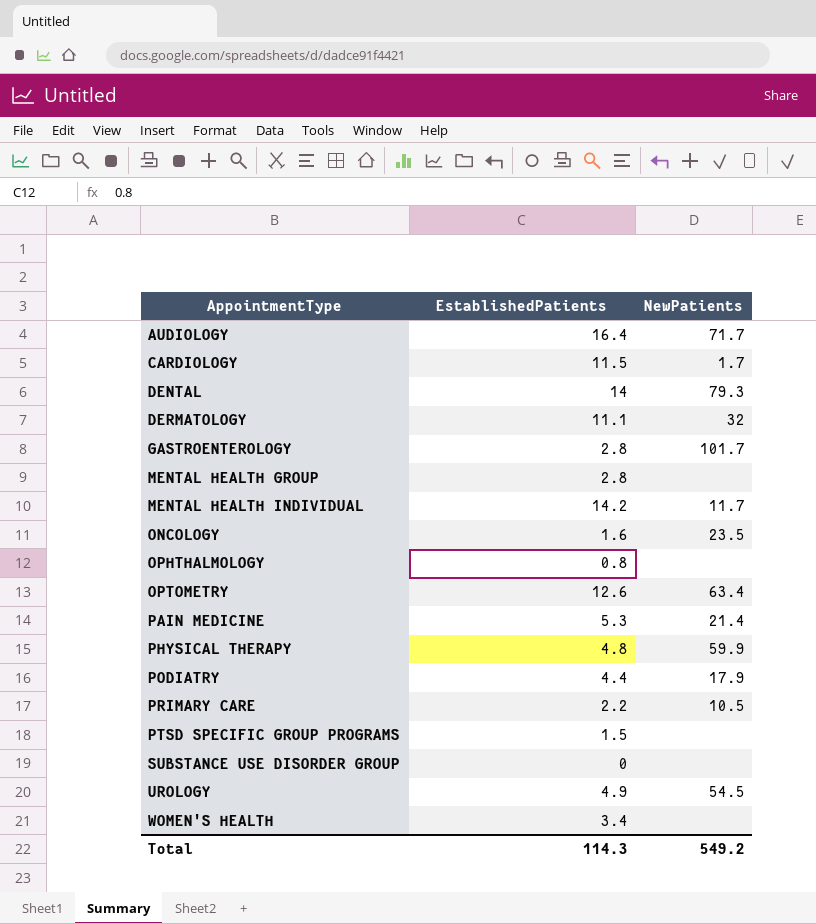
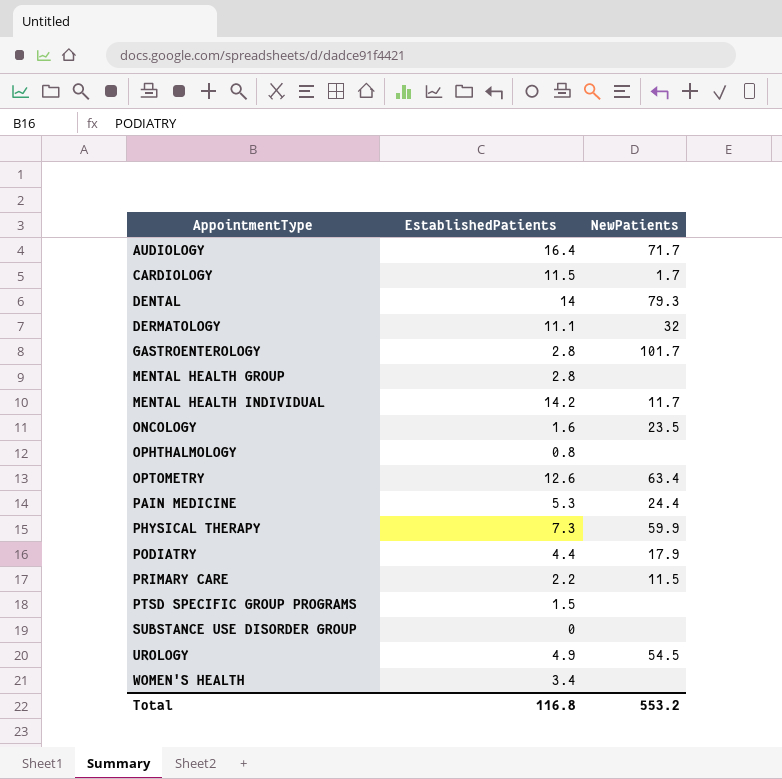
PAIN MEDICINE | NewPatients: 21.4 -> 24.4
PHYSICAL THERAPY | EstablishedPatients: 4.8 -> 7.3
PRIMARY CARE | NewPatients: 10.5 -> 11.5
Total | EstablishedPatients: 114.3 -> 116.8
Total | NewPatients: 549.2 -> 553.2

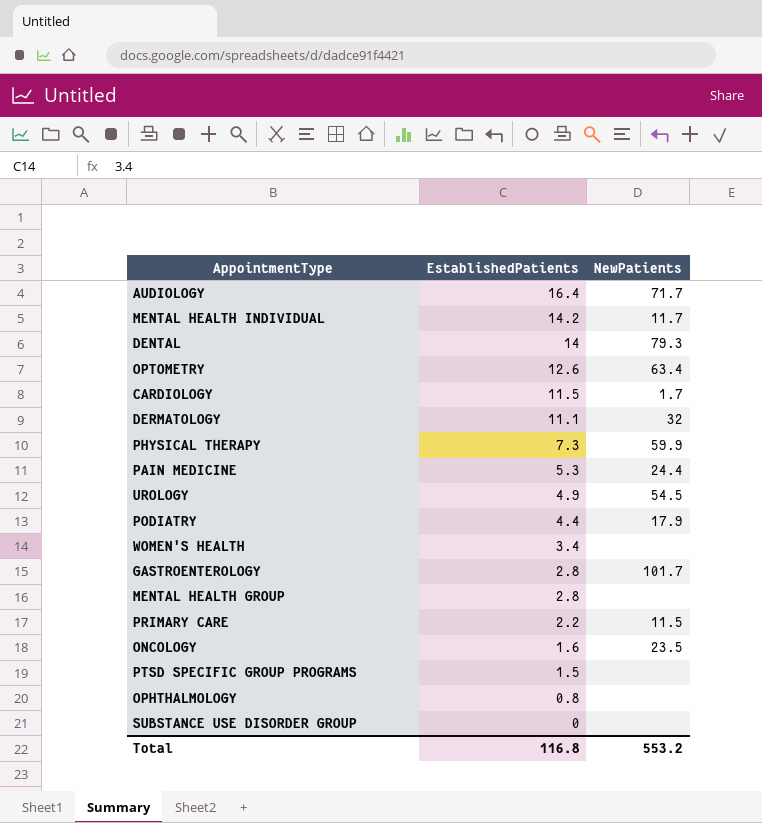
row order: AppointmentType ascending -> EstablishedPatients descending

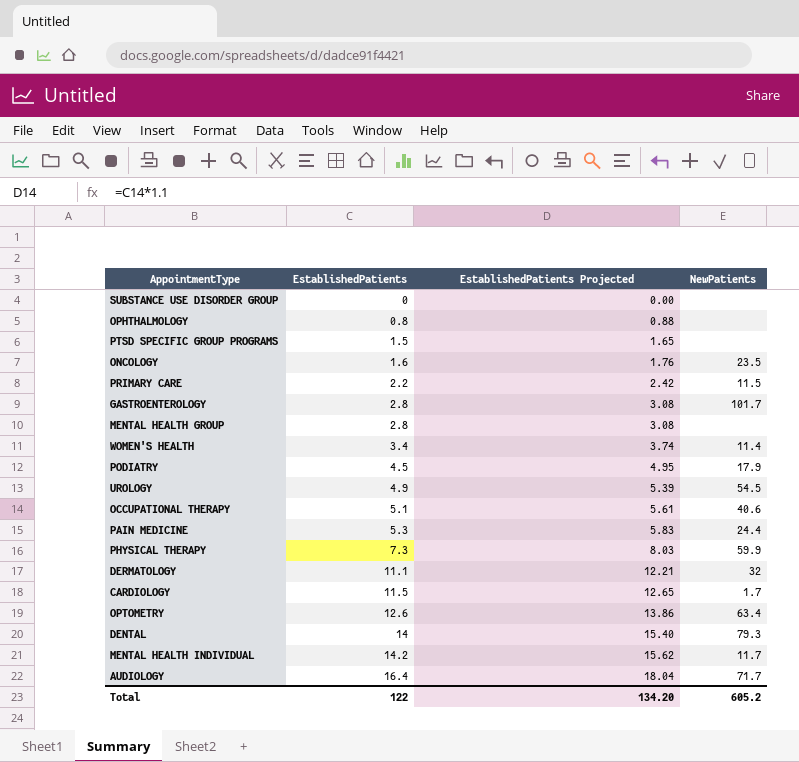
row order: EstablishedPatients descending -> EstablishedPatients ascending
column EstablishedPatients Projected | formula: none -> [EstablishedPatients] * 1.1
WOMEN'S HEALTH | NewPatients: none -> 11.4
PODIATRY | EstablishedPatients: 4.4 -> 4.5
row OCCUPATIONAL THERAPY: none -> 5.1 | 5.61 | 40.6
Total | EstablishedPatients: 116.8 -> 122
Total | NewPatients: 553.2 -> 605.2

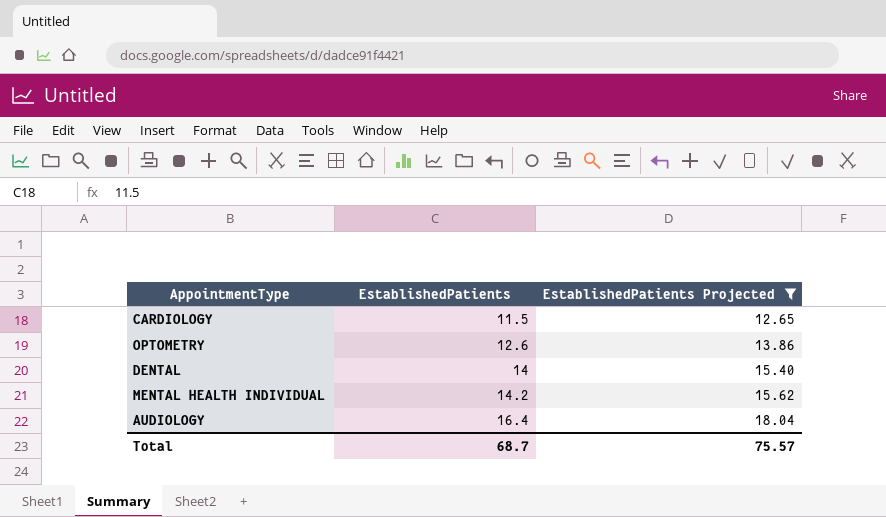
filter: none -> EstablishedPatients Projected >= 12.65
column NewPatients | position: 4 -> none
Total | EstablishedPatients: 122 -> 68.7
Total | EstablishedPatients Projected: 134.20 -> 75.57

